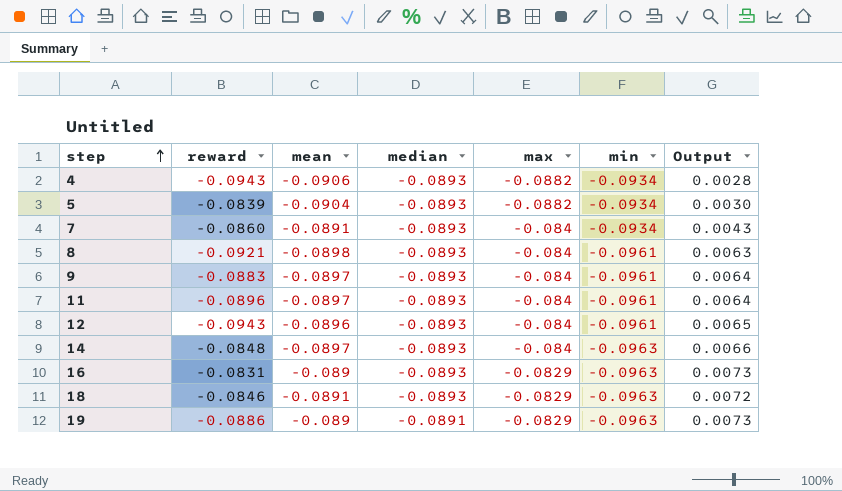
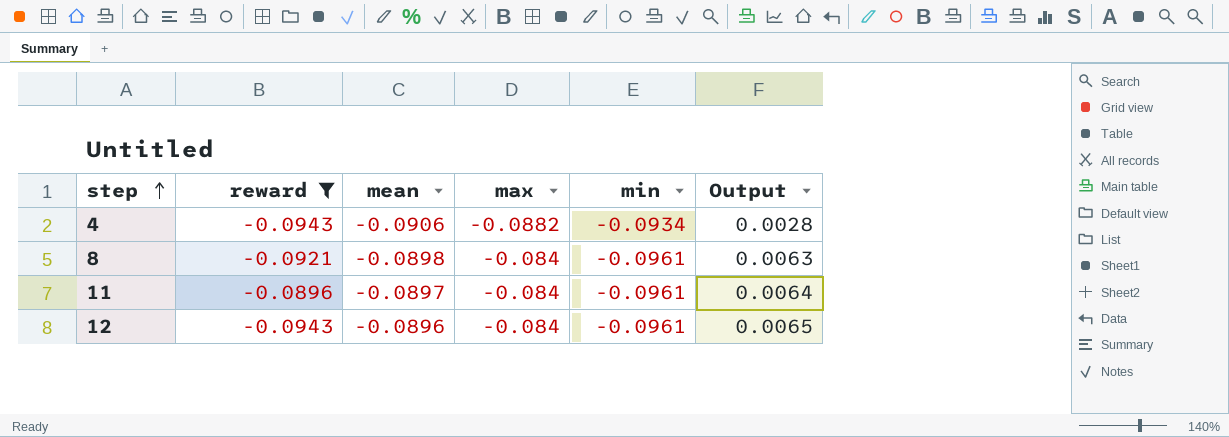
filter: none -> reward <= -0.0896
column median | position: 4 -> none

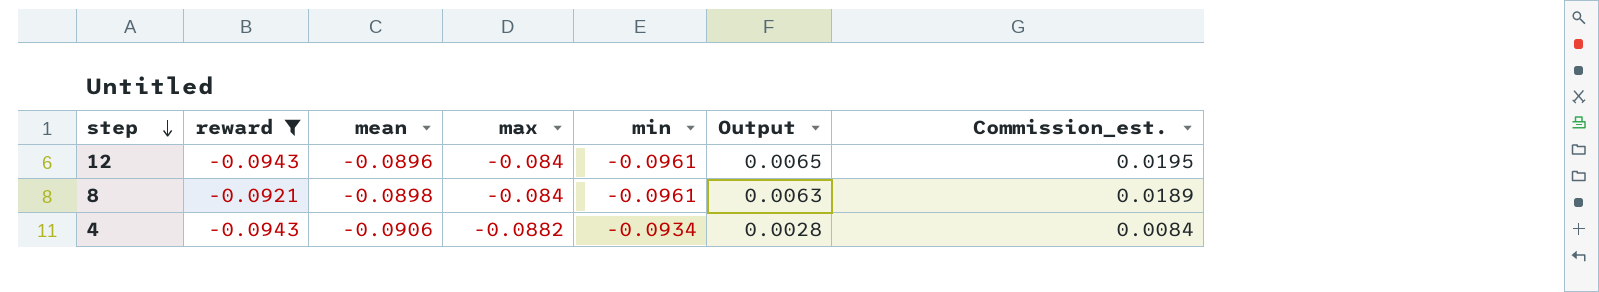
row order: step ascending -> step descending
column Commission_est. | formula: none -> [Output] * 3
row 11: -0.0896 | -0.0897 | -0.084 | -0.0961 | 0.0064 -> none

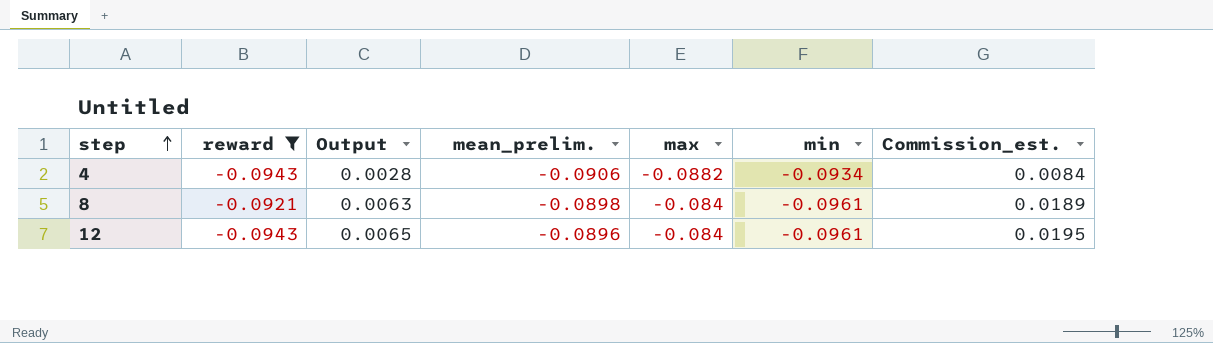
row order: step descending -> step ascending
column Output | position: 6 -> 3
column name: mean -> mean_prelim.

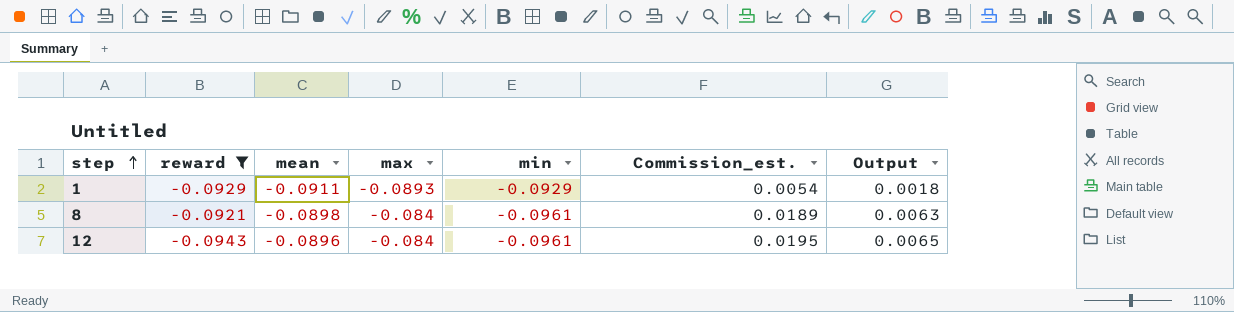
column name: mean_prelim. -> mean
column Output | position: 3 -> 7
row 4: -0.0943 | 0.0028 | -0.0906 | -0.0882 | -0.0934 | 0.0084 -> none
row 1: none -> -0.0929 | -0.0911 | -0.0893 | -0.0929 | 0.0054 | 0.0018

